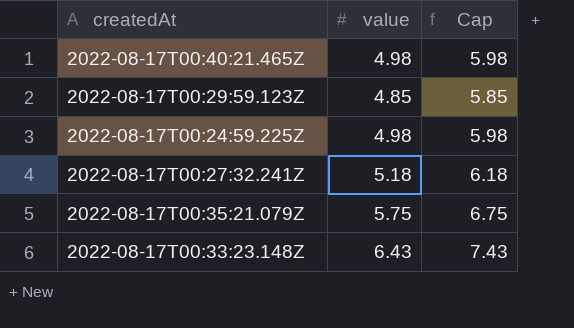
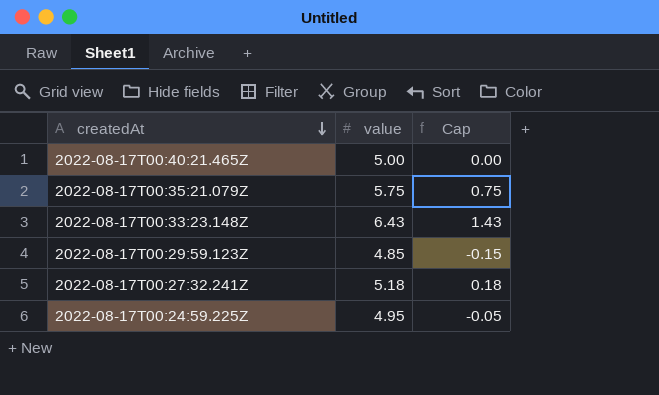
row order: none -> createdAt descending
column Cap | formula: [value] + 1 -> [value] - 5
2022-08-17T00:40:21.465Z | value: 4.98 -> 5.00
2022-08-17T00:24:59.225Z | value: 4.98 -> 4.95

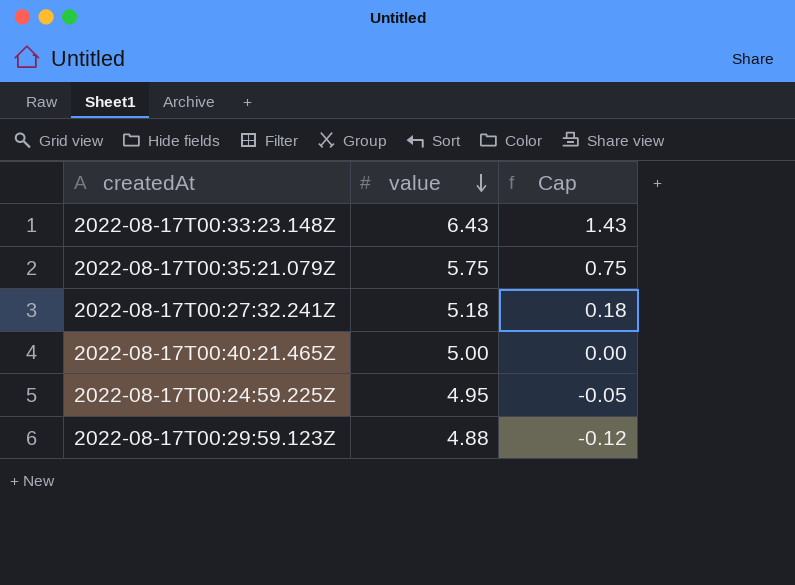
row order: createdAt descending -> value descending
2022-08-17T00:29:59.123Z | value: 4.85 -> 4.88
2022-08-17T00:29:59.123Z | Cap: -0.15 -> -0.12

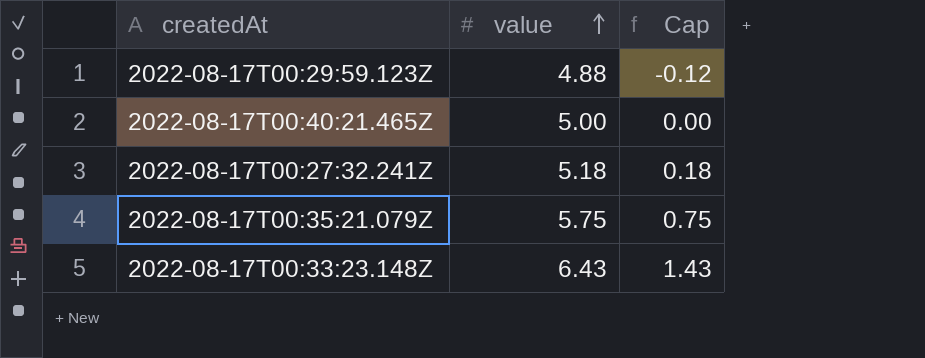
row order: value descending -> value ascending
row 2022-08-17T00:24:59.225Z: 4.95 | -0.05 -> none

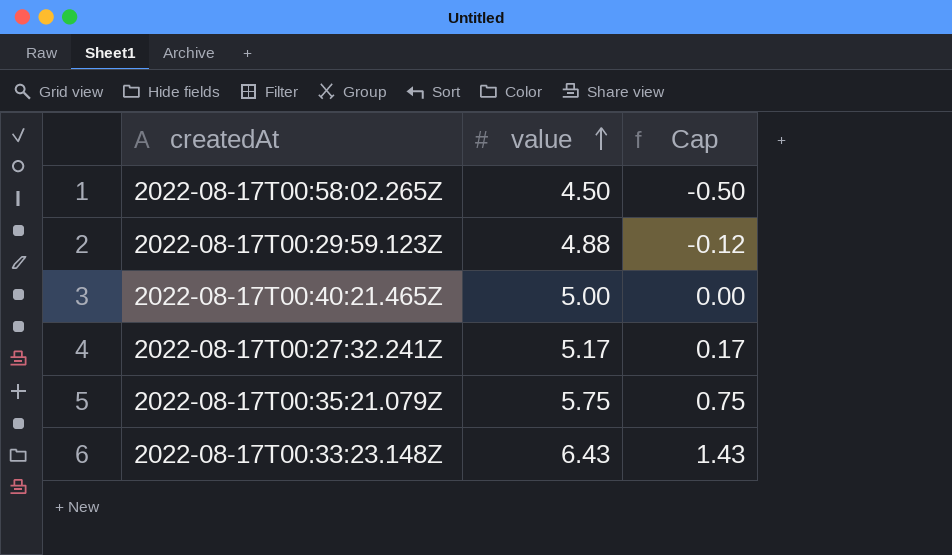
row 2022-08-17T00:58:02.265Z: none -> 4.50 | -0.50
2022-08-17T00:27:32.241Z | value: 5.18 -> 5.17
2022-08-17T00:27:32.241Z | Cap: 0.18 -> 0.17

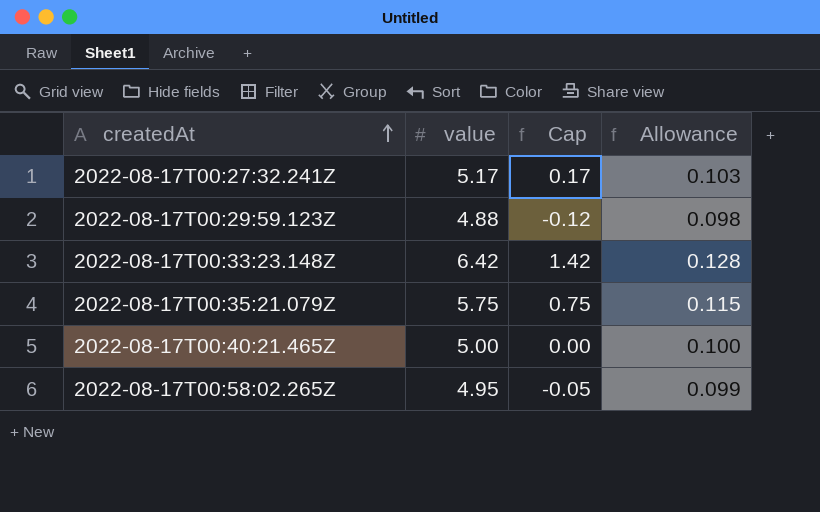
row order: value ascending -> createdAt ascending
column Allowance | formula: none -> [value] * 0.02
2022-08-17T00:33:23.148Z | value: 6.43 -> 6.42
2022-08-17T00:33:23.148Z | Cap: 1.43 -> 1.42
2022-08-17T00:58:02.265Z | value: 4.50 -> 4.95
2022-08-17T00:58:02.265Z | Cap: -0.50 -> -0.05

